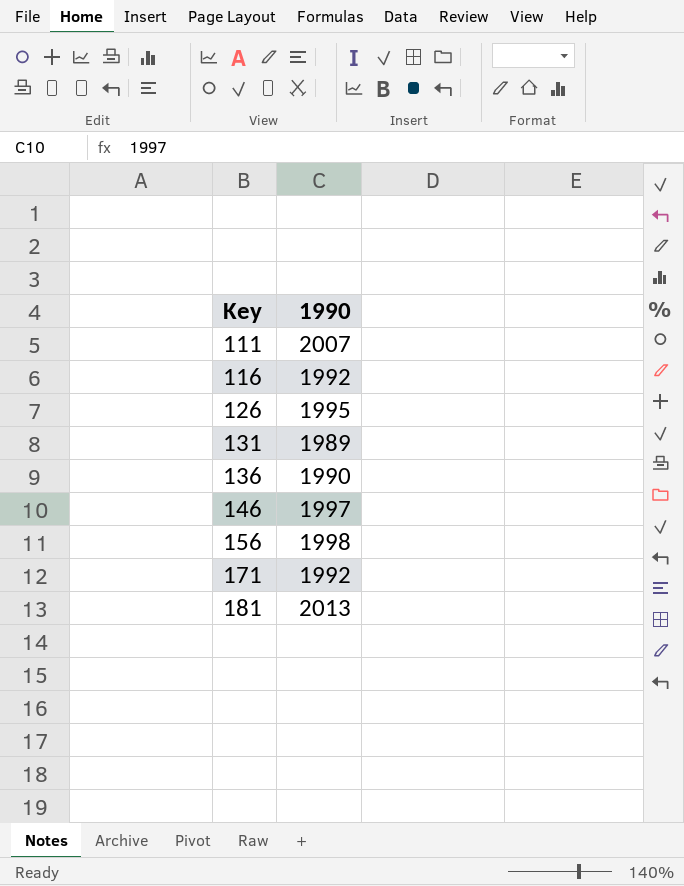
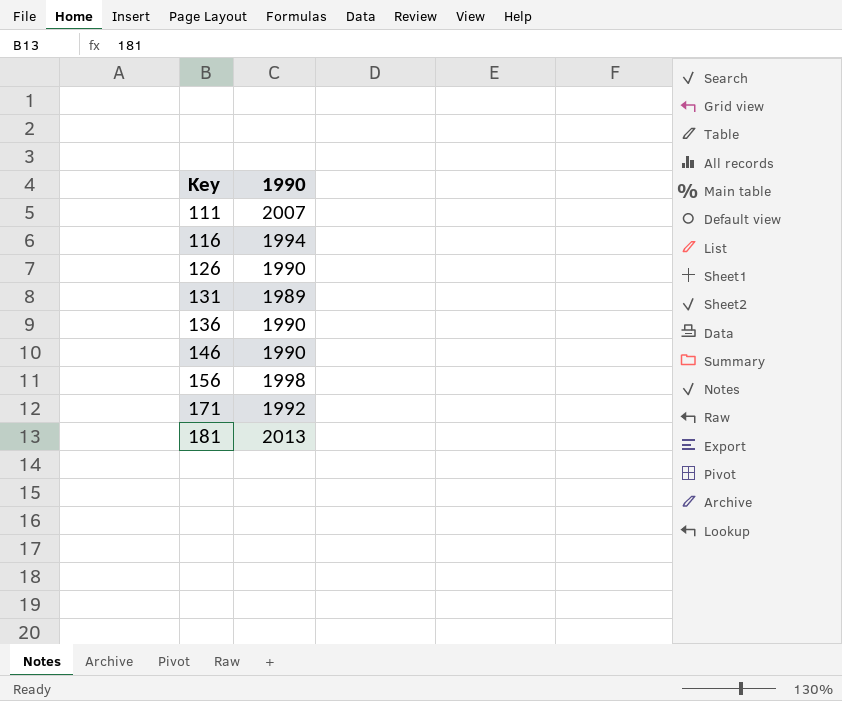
116 | 1990: 1992 -> 1994
126 | 1990: 1995 -> 1990
146 | 1990: 1997 -> 1990

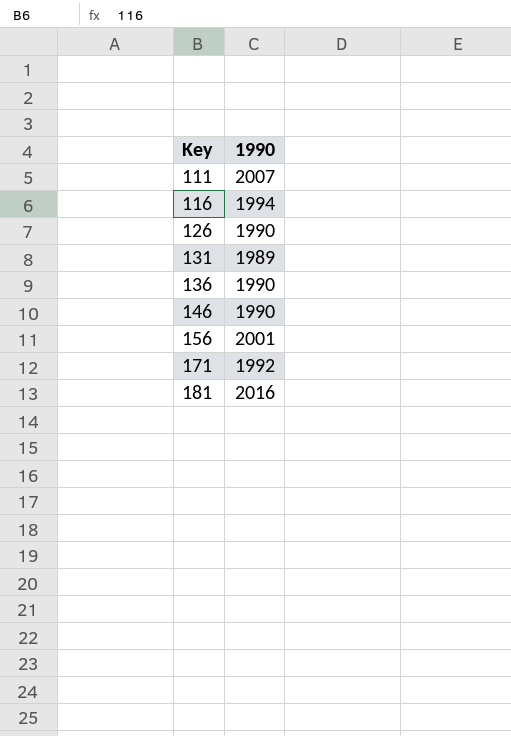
156 | 1990: 1998 -> 2001
181 | 1990: 2013 -> 2016

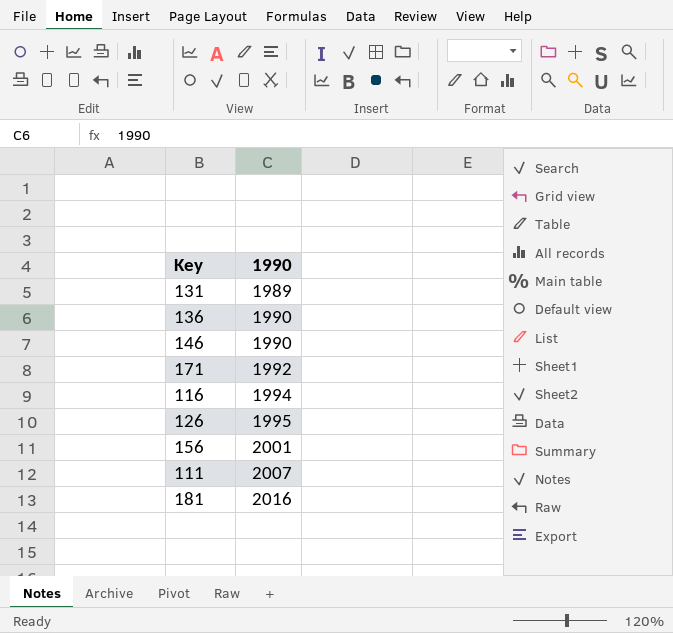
row order: Key ascending -> 1990 ascending
126 | 1990: 1990 -> 1995

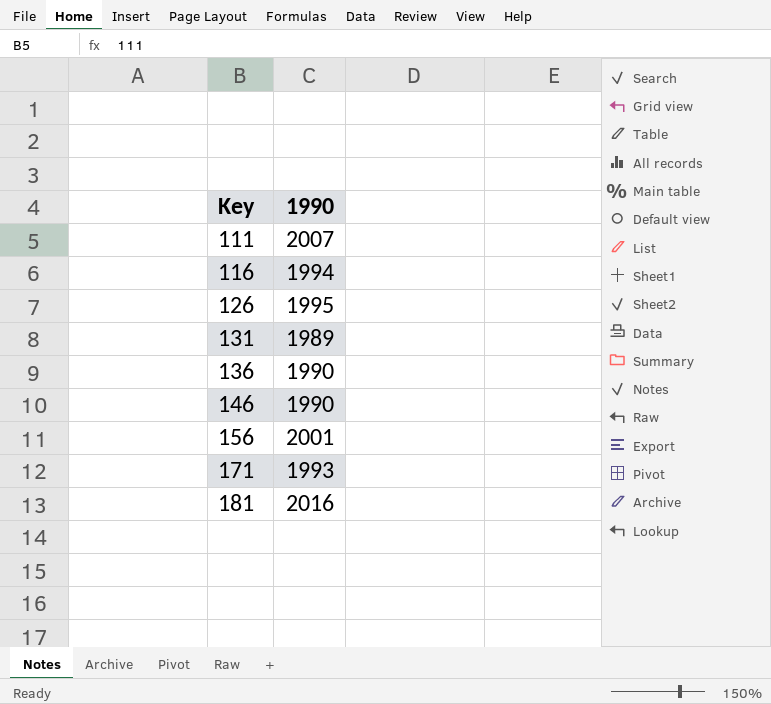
row order: 1990 ascending -> Key ascending
171 | 1990: 1992 -> 1993

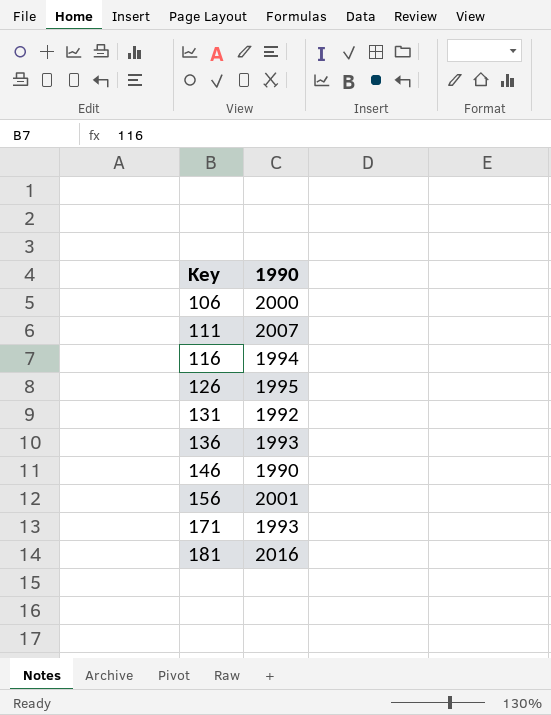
row 106: none -> 2000
131 | 1990: 1989 -> 1992
136 | 1990: 1990 -> 1993

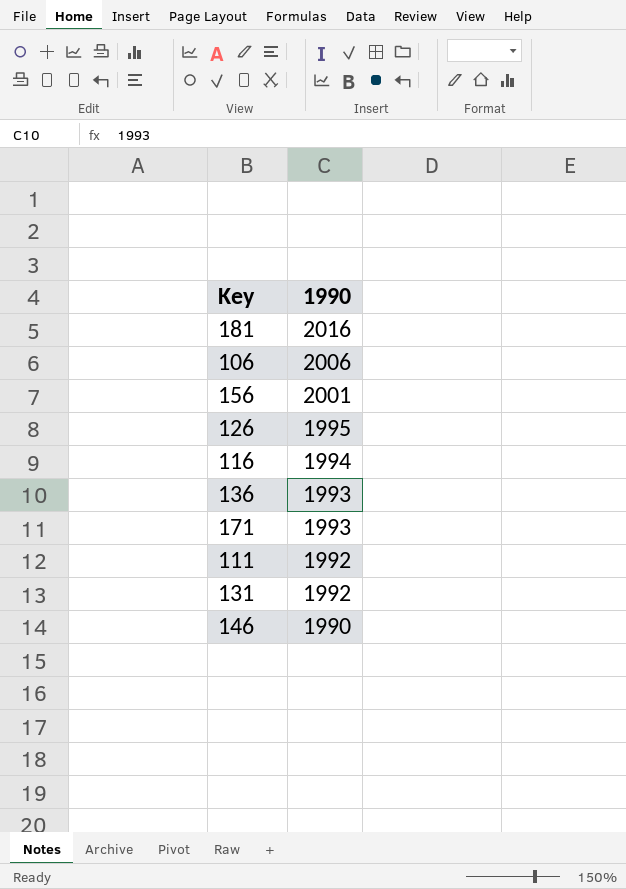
row order: Key ascending -> 1990 descending
106 | 1990: 2000 -> 2006
111 | 1990: 2007 -> 1992

